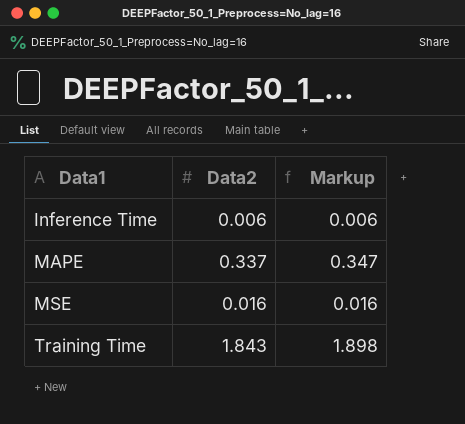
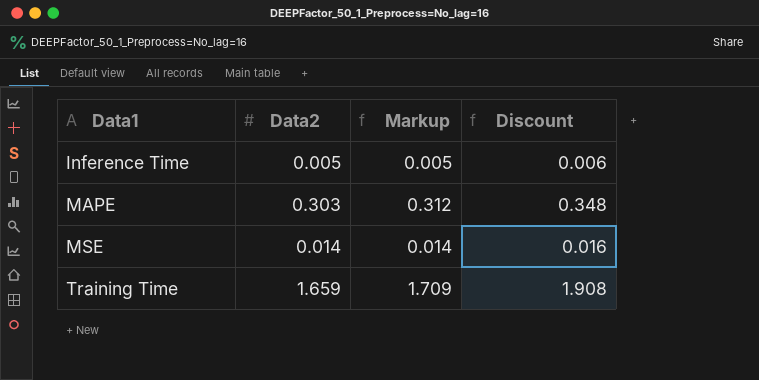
column Discount | formula: none -> [Data2] * 1.15
Inference Time | Data2: 0.006 -> 0.005
Inference Time | Markup: 0.006 -> 0.005
MAPE | Data2: 0.337 -> 0.303
MAPE | Markup: 0.347 -> 0.312
MSE | Data2: 0.016 -> 0.014
MSE | Markup: 0.016 -> 0.014
Training Time | Data2: 1.843 -> 1.659
Training Time | Markup: 1.898 -> 1.709

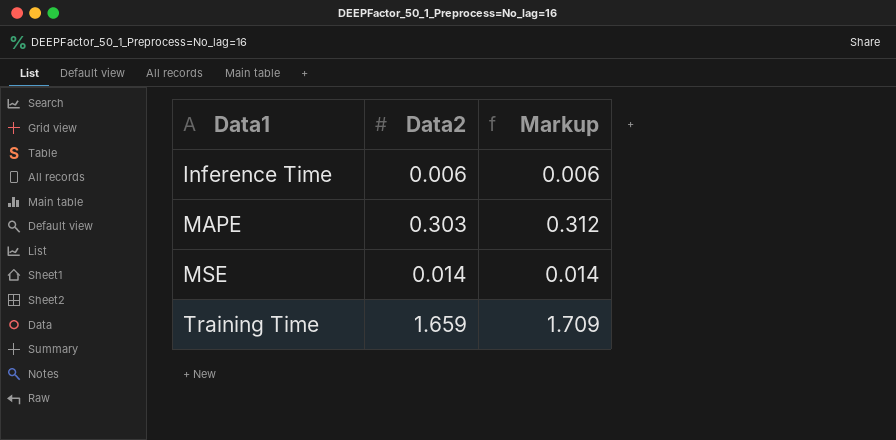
column Discount | formula: [Data2] * 1.15 -> none
Inference Time | Data2: 0.005 -> 0.006
Inference Time | Markup: 0.005 -> 0.006

